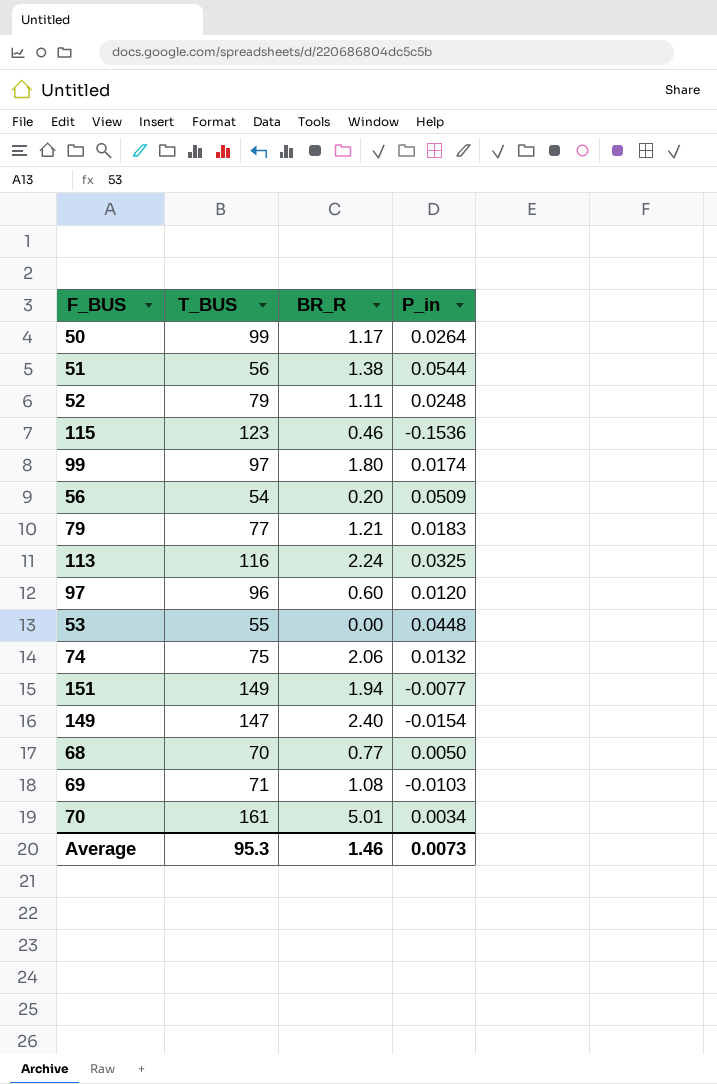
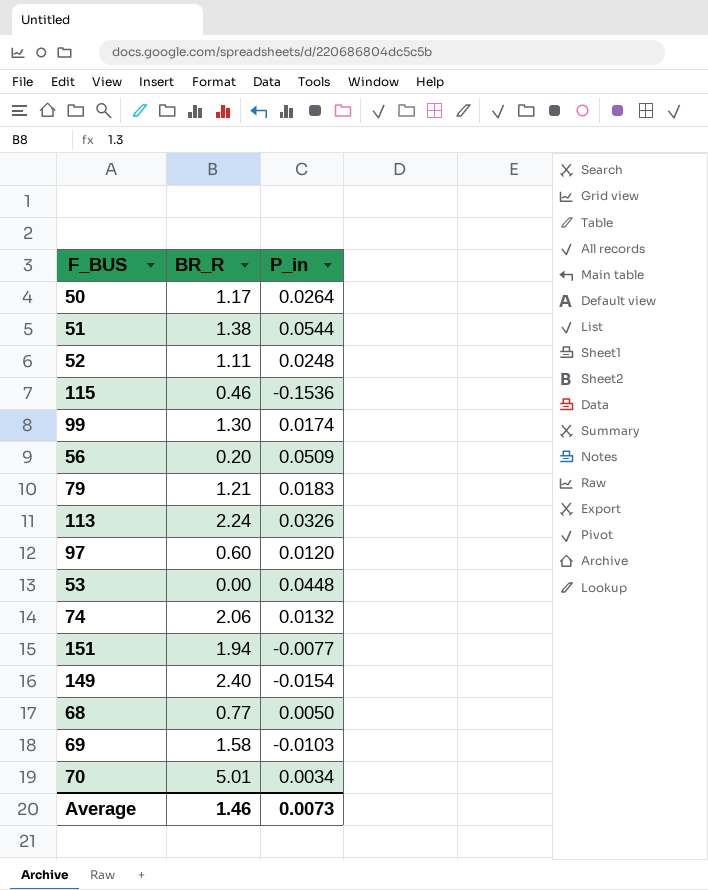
column T_BUS | position: 2 -> none
99 | BR_R: 1.80 -> 1.30
113 | P_in: 0.0325 -> 0.0326
69 | BR_R: 1.08 -> 1.58

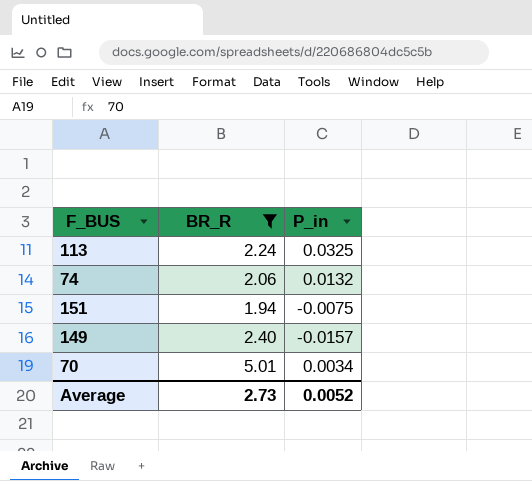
filter: none -> BR_R >= 1.94
113 | P_in: 0.0326 -> 0.0325
151 | P_in: -0.0077 -> -0.0075
149 | P_in: -0.0154 -> -0.0157
Average | BR_R: 1.46 -> 2.73
Average | P_in: 0.0073 -> 0.0052

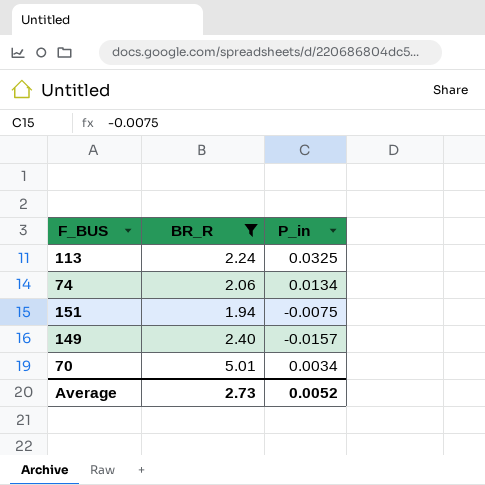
74 | P_in: 0.0132 -> 0.0134

